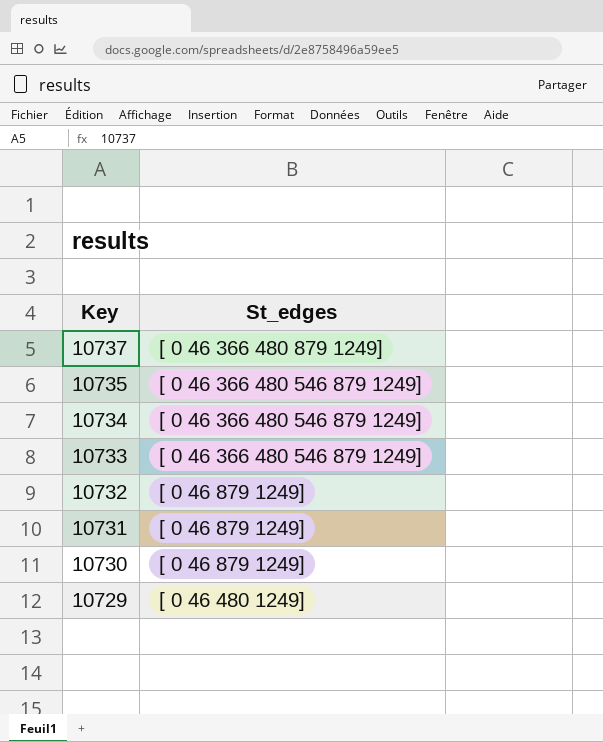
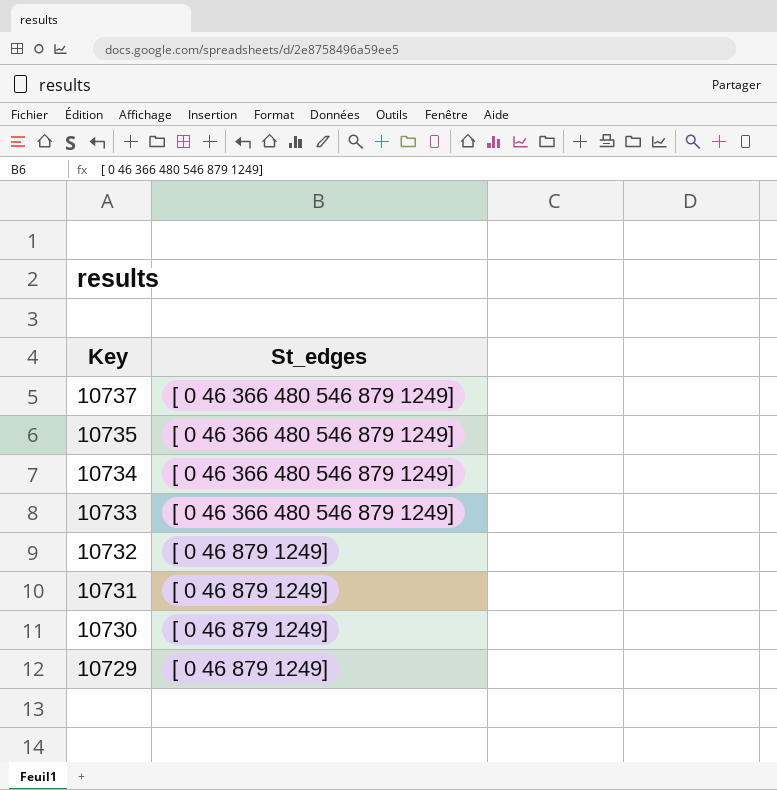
10737 | St_edges: [ 0 46 366 480 879 1249] -> [ 0 46 366 480 546 879 1249]
10729 | St_edges: [ 0 46 480 1249] -> [ 0 46 879 1249]

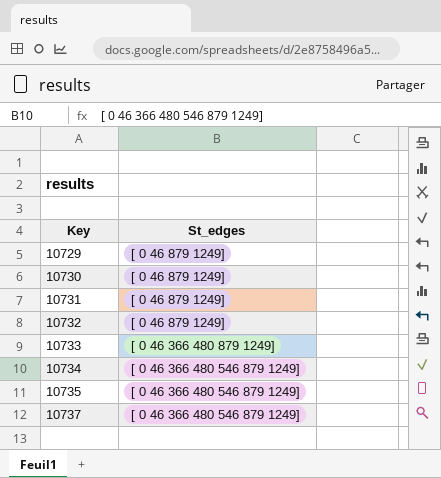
row order: Key descending -> Key ascending
10733 | St_edges: [ 0 46 366 480 546 879 1249] -> [ 0 46 366 480 879 1249]

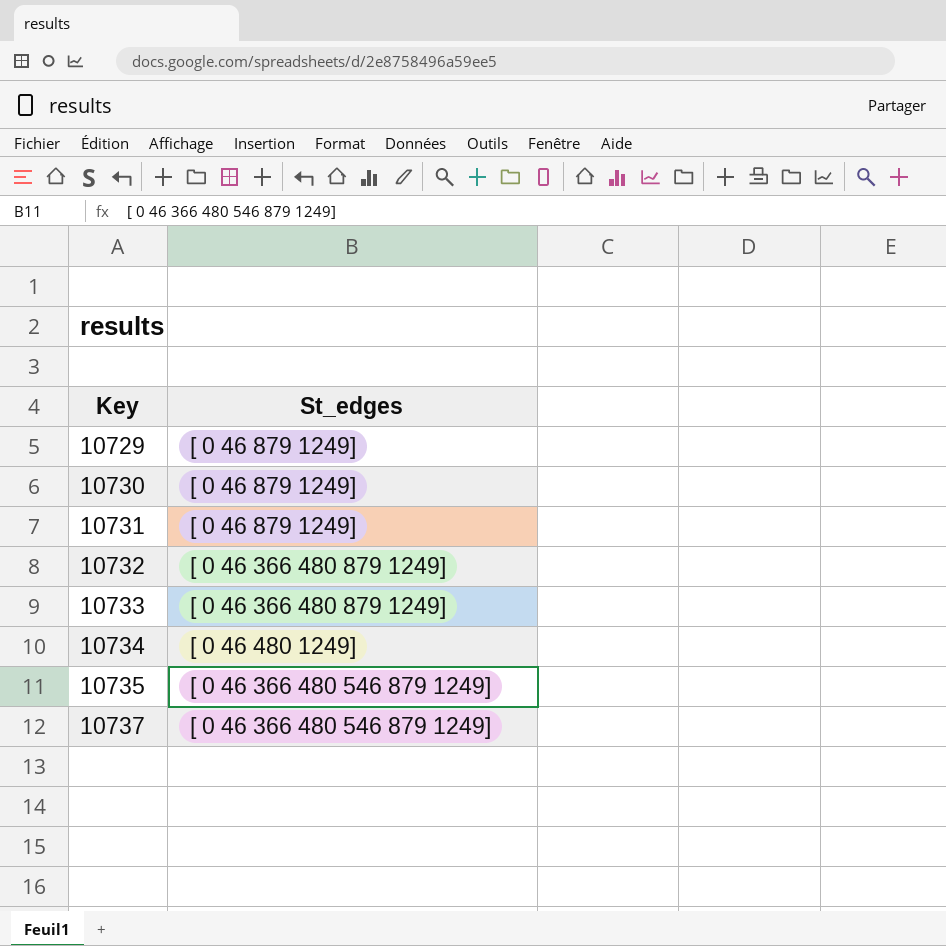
10732 | St_edges: [ 0 46 879 1249] -> [ 0 46 366 480 879 1249]
10734 | St_edges: [ 0 46 366 480 546 879 1249] -> [ 0 46 480 1249]

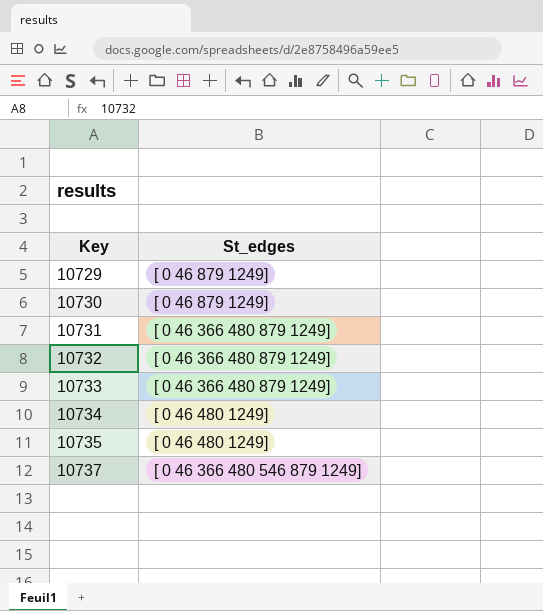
10731 | St_edges: [ 0 46 879 1249] -> [ 0 46 366 480 879 1249]
10735 | St_edges: [ 0 46 366 480 546 879 1249] -> [ 0 46 480 1249]

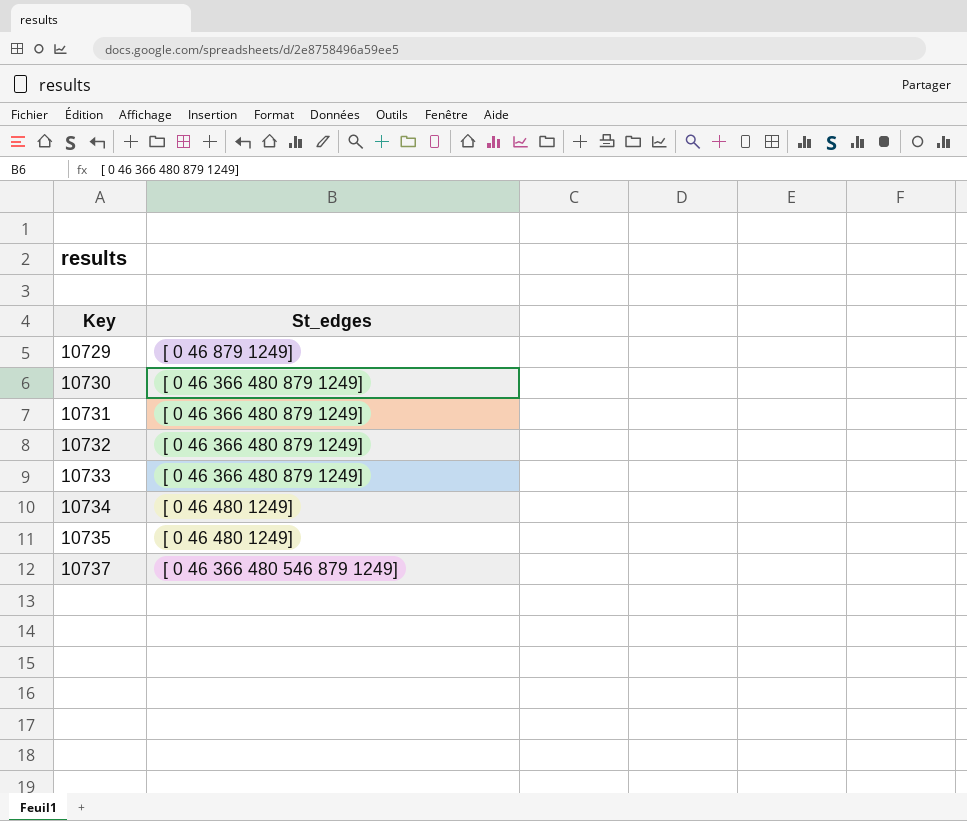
10730 | St_edges: [ 0 46 879 1249] -> [ 0 46 366 480 879 1249]

